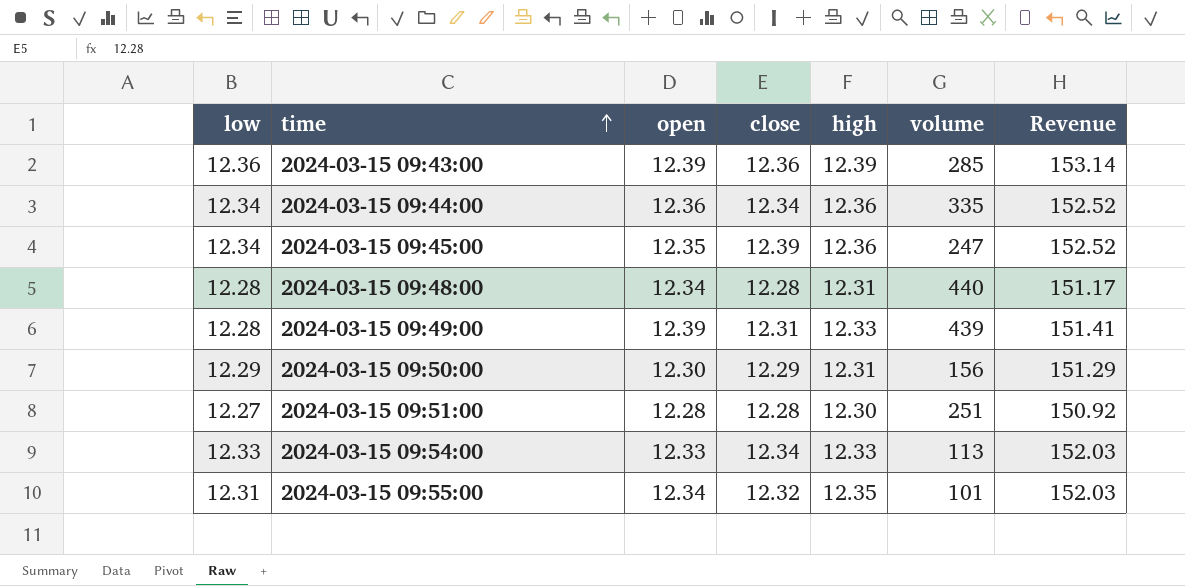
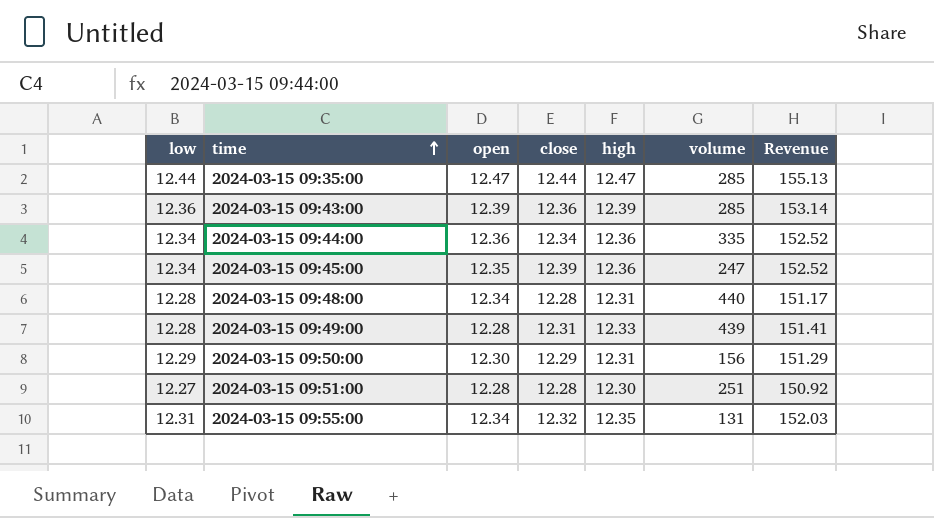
row 2024-03-15 09:54:00: 12.33 | 12.33 | 12.34 | 12.33 | 113 | 152.03 -> none
row 2024-03-15 09:35:00: none -> 12.44 | 12.47 | 12.44 | 12.47 | 285 | 155.13
2024-03-15 09:49:00 | open: 12.39 -> 12.28
2024-03-15 09:55:00 | volume: 101 -> 131

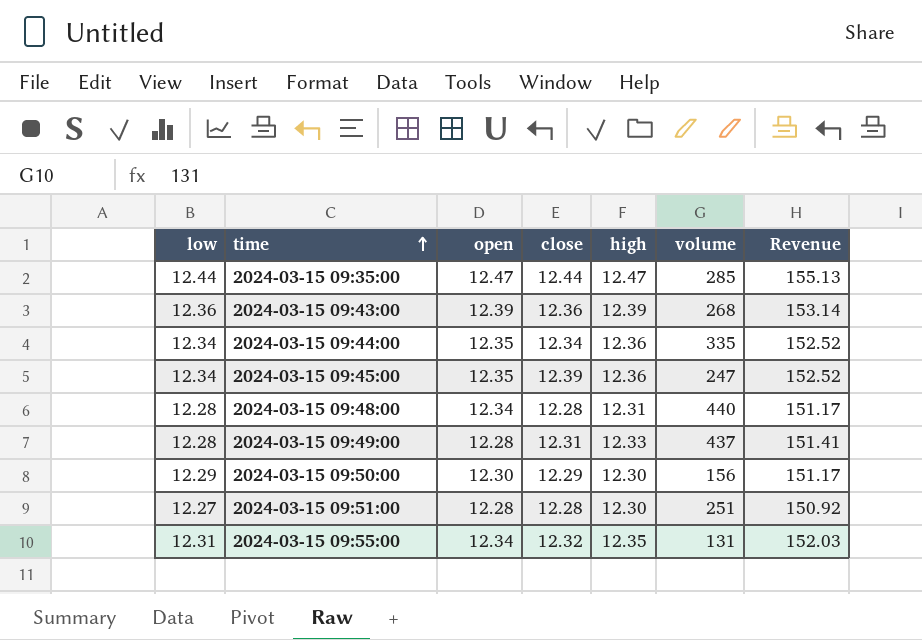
2024-03-15 09:43:00 | volume: 285 -> 268
2024-03-15 09:44:00 | open: 12.36 -> 12.35
2024-03-15 09:49:00 | volume: 439 -> 437
2024-03-15 09:50:00 | high: 12.31 -> 12.30
2024-03-15 09:50:00 | Revenue: 151.29 -> 151.17

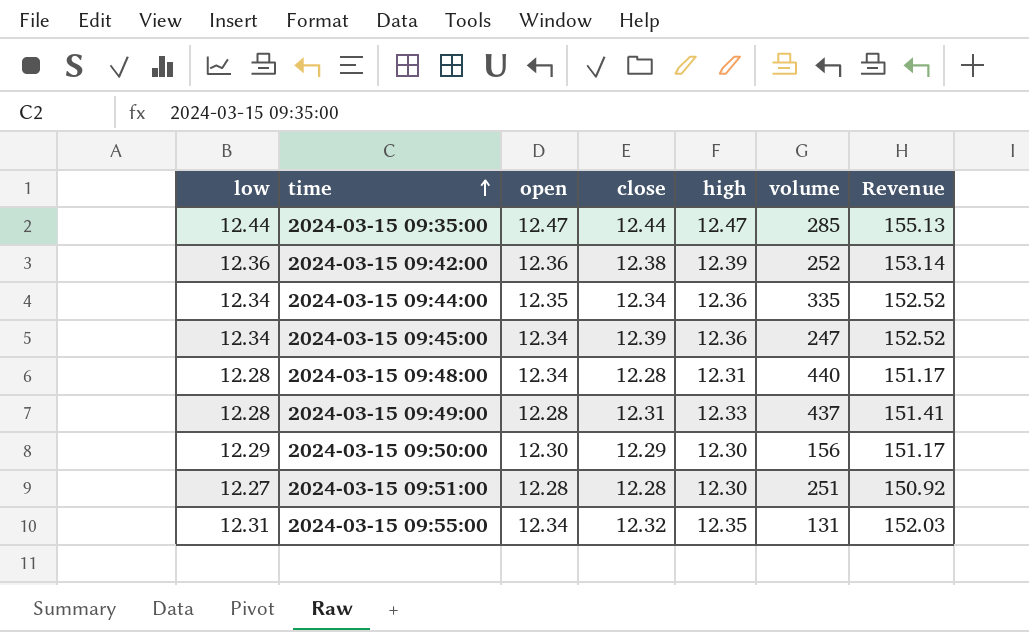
row 2024-03-15 09:43:00: 12.36 | 12.39 | 12.36 | 12.39 | 268 | 153.14 -> none
row 2024-03-15 09:42:00: none -> 12.36 | 12.36 | 12.38 | 12.39 | 252 | 153.14
2024-03-15 09:45:00 | open: 12.35 -> 12.34

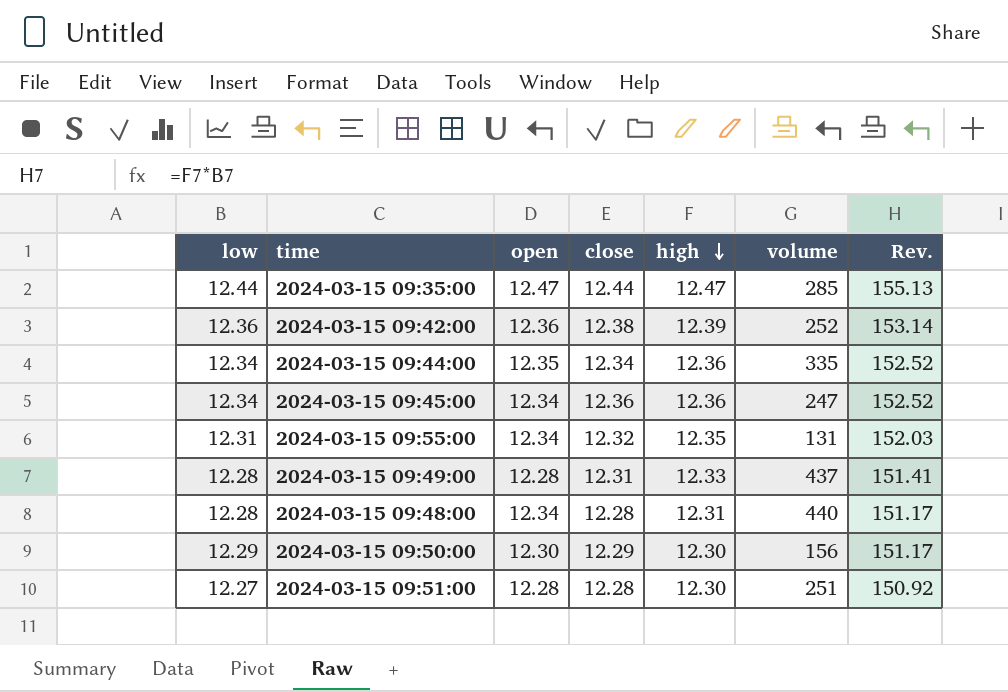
row order: time ascending -> high descending
column name: Revenue -> Rev.
2024-03-15 09:45:00 | close: 12.39 -> 12.36

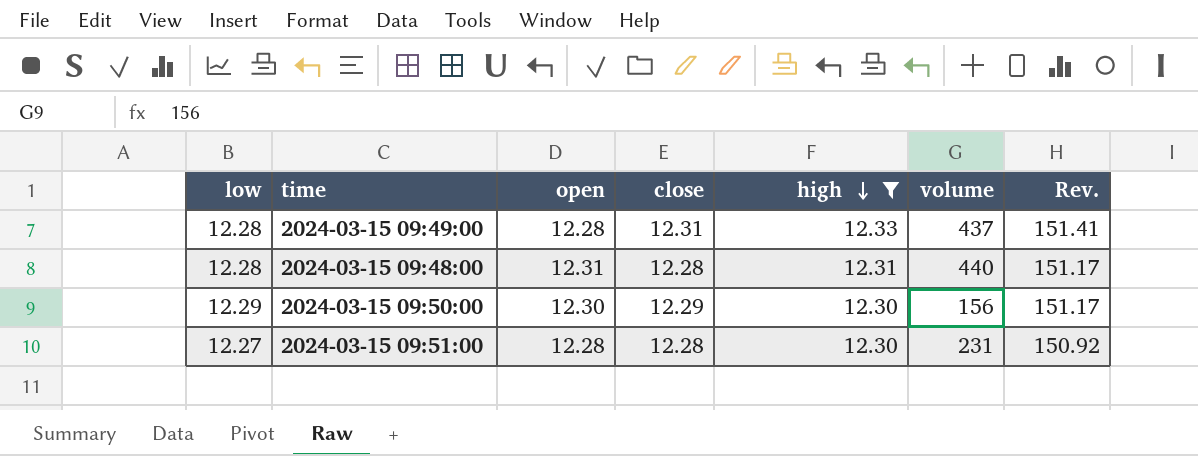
filter: none -> high <= 12.33
2024-03-15 09:48:00 | open: 12.34 -> 12.31
2024-03-15 09:51:00 | volume: 251 -> 231

